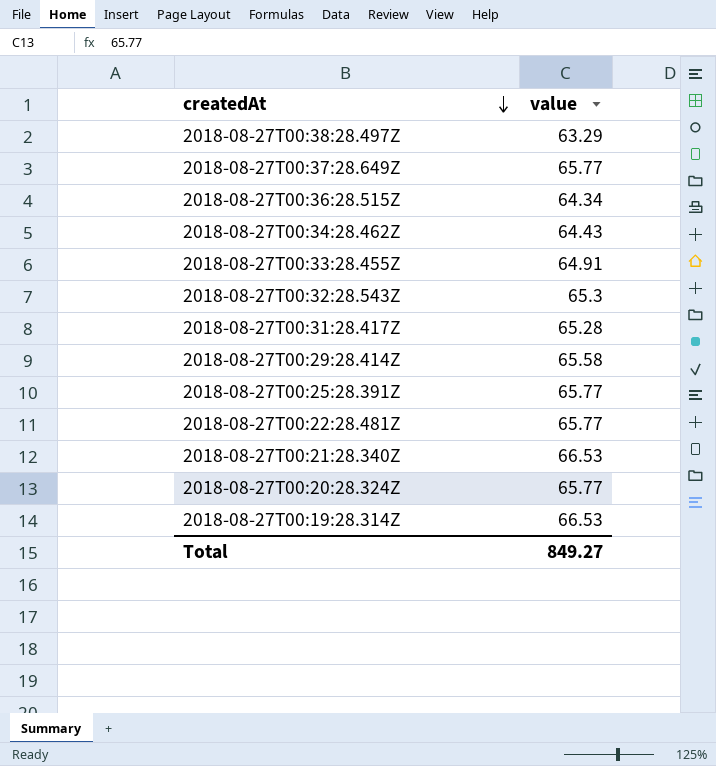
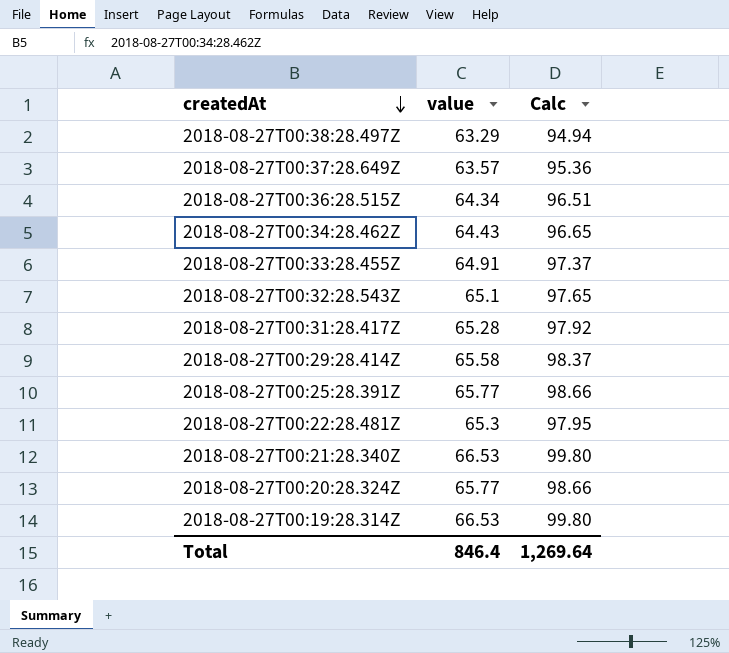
column Calc | formula: none -> [value] * 1.5
2018-08-27T00:37:28.649Z | value: 65.77 -> 63.57
2018-08-27T00:32:28.543Z | value: 65.3 -> 65.1
2018-08-27T00:22:28.481Z | value: 65.77 -> 65.3
Total | value: 849.27 -> 846.4

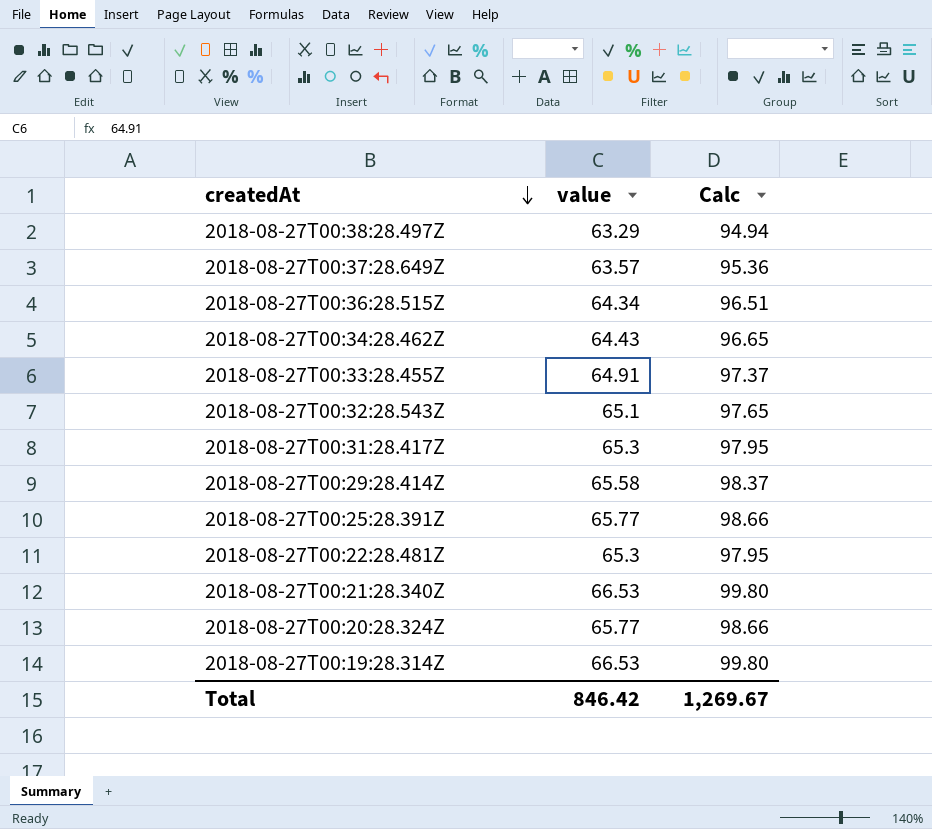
2018-08-27T00:31:28.417Z | value: 65.28 -> 65.3
2018-08-27T00:31:28.417Z | Calc: 97.92 -> 97.95
Total | value: 846.4 -> 846.42
Total | Calc: 1,269.64 -> 1,269.67

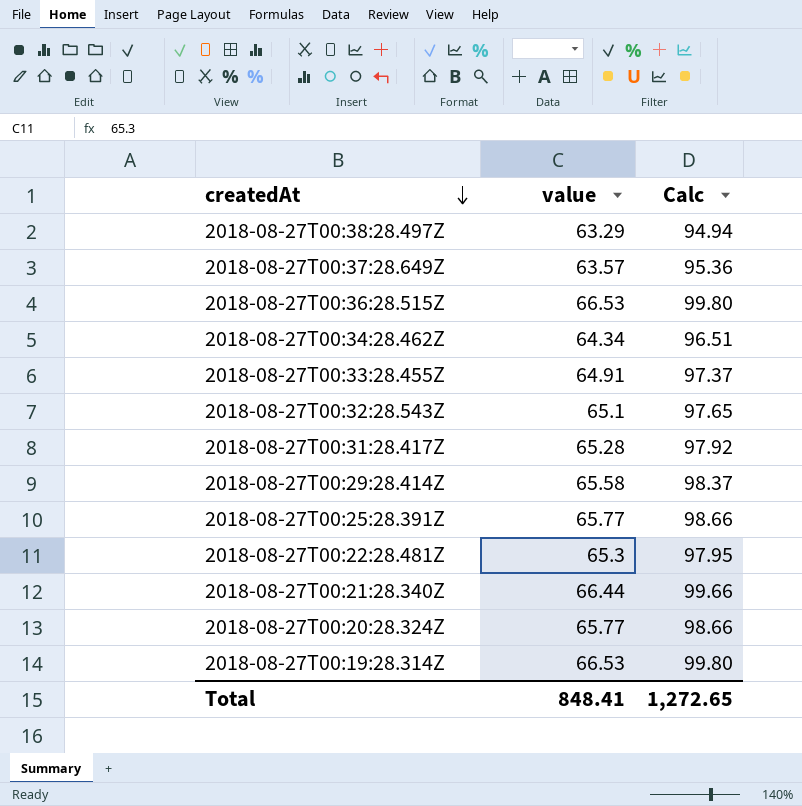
2018-08-27T00:36:28.515Z | value: 64.34 -> 66.53
2018-08-27T00:36:28.515Z | Calc: 96.51 -> 99.80
2018-08-27T00:34:28.462Z | value: 64.43 -> 64.34
2018-08-27T00:34:28.462Z | Calc: 96.65 -> 96.51
2018-08-27T00:31:28.417Z | value: 65.3 -> 65.28
2018-08-27T00:31:28.417Z | Calc: 97.95 -> 97.92
2018-08-27T00:21:28.340Z | value: 66.53 -> 66.44
2018-08-27T00:21:28.340Z | Calc: 99.80 -> 99.66
Total | value: 846.42 -> 848.41
Total | Calc: 1,269.67 -> 1,272.65

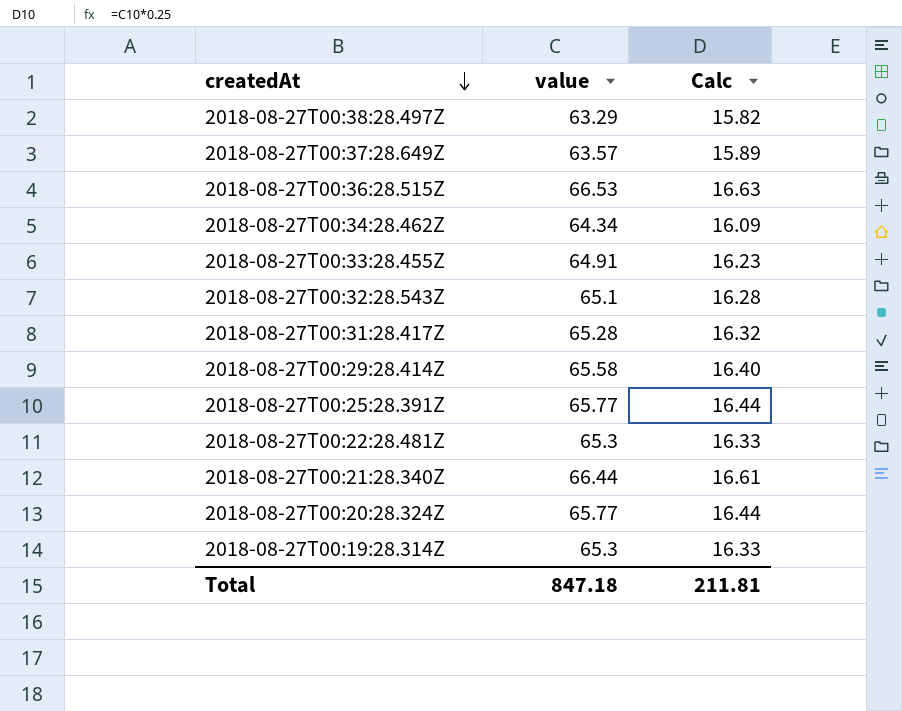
column Calc | formula: [value] * 1.5 -> [value] * 0.25
2018-08-27T00:19:28.314Z | value: 66.53 -> 65.3
Total | value: 848.41 -> 847.18
Total | Calc: 1,272.65 -> 211.81

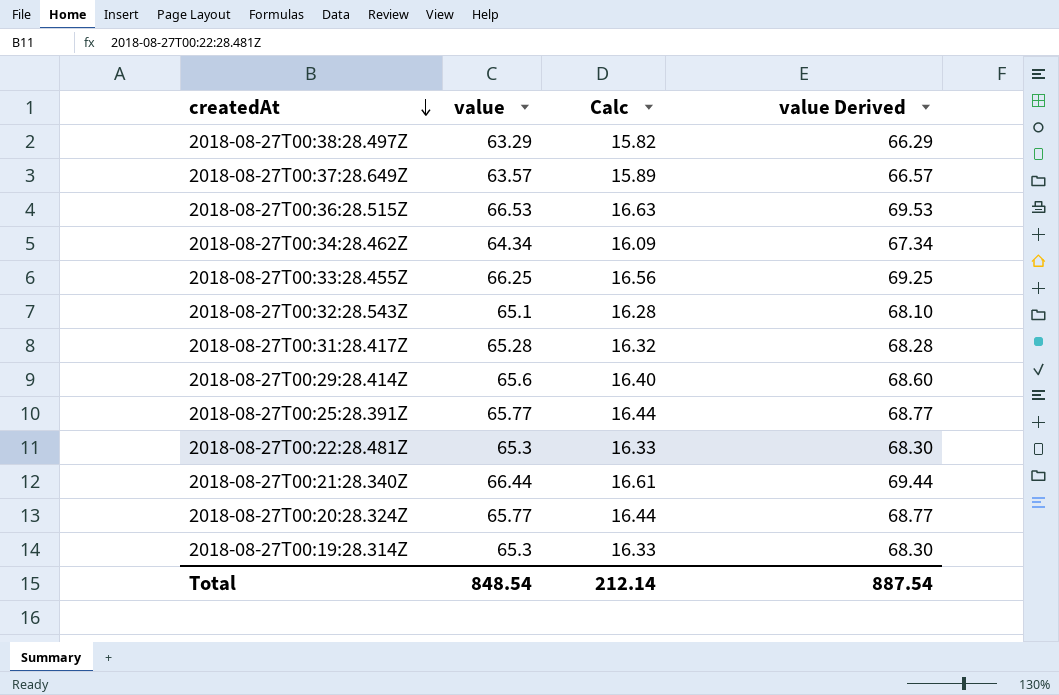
column value Derived | formula: none -> [value] + 3
2018-08-27T00:33:28.455Z | value: 64.91 -> 66.25
2018-08-27T00:33:28.455Z | Calc: 16.23 -> 16.56
2018-08-27T00:29:28.414Z | value: 65.58 -> 65.6
Total | value: 847.18 -> 848.54
Total | Calc: 211.81 -> 212.14

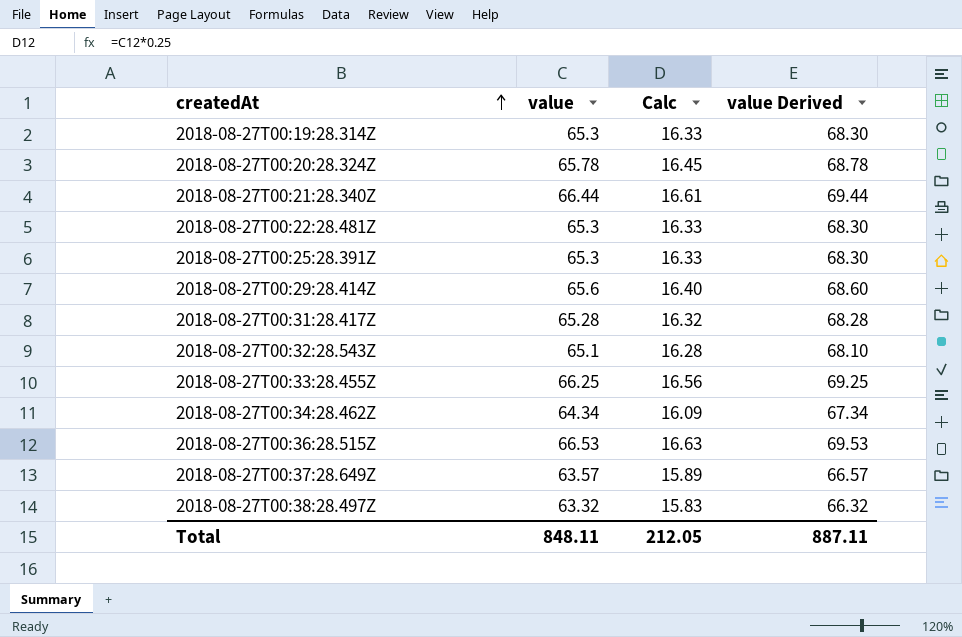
row order: createdAt descending -> createdAt ascending
2018-08-27T00:20:28.324Z | value: 65.77 -> 65.78
2018-08-27T00:20:28.324Z | Calc: 16.44 -> 16.45
2018-08-27T00:20:28.324Z | value Derived: 68.77 -> 68.78
2018-08-27T00:25:28.391Z | value: 65.77 -> 65.3
2018-08-27T00:25:28.391Z | Calc: 16.44 -> 16.33
2018-08-27T00:25:28.391Z | value Derived: 68.77 -> 68.30
2018-08-27T00:38:28.497Z | value: 63.29 -> 63.32
2018-08-27T00:38:28.497Z | Calc: 15.82 -> 15.83
2018-08-27T00:38:28.497Z | value Derived: 66.29 -> 66.32
Total | value: 848.54 -> 848.11
Total | Calc: 212.14 -> 212.05
Total | value Derived: 887.54 -> 887.11

